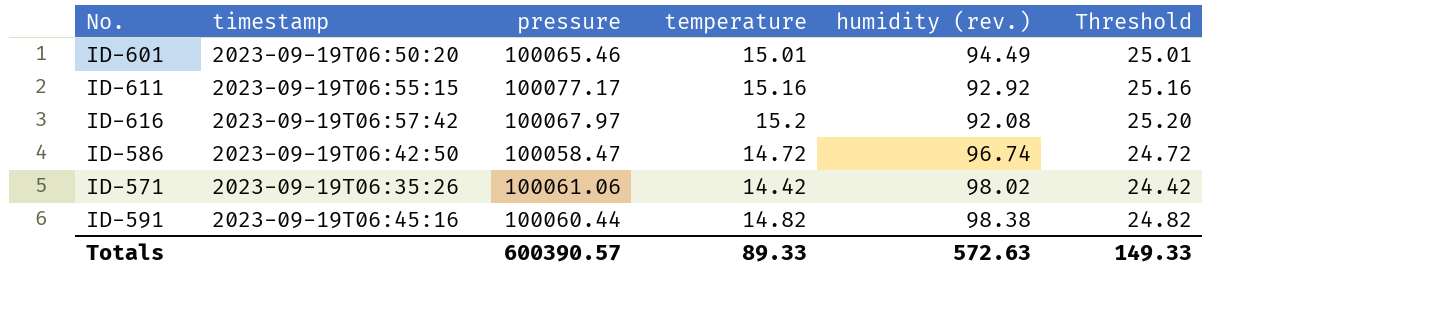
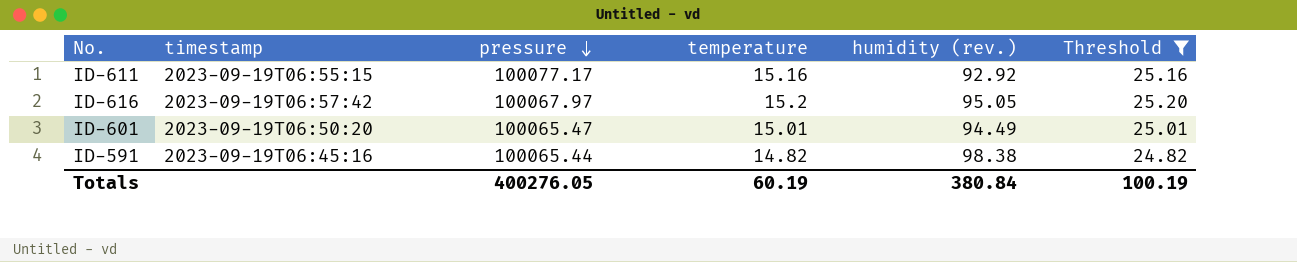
filter: none -> Threshold >= 24.82
row order: none -> pressure descending
ID-616 | humidity (rev.): 92.08 -> 95.05
ID-601 | pressure: 100065.46 -> 100065.47
ID-591 | pressure: 100060.44 -> 100065.44
Totals | pressure: 600390.57 -> 400276.05
Totals | temperature: 89.33 -> 60.19
Totals | humidity (rev.): 572.63 -> 380.84
Totals | Threshold: 149.33 -> 100.19

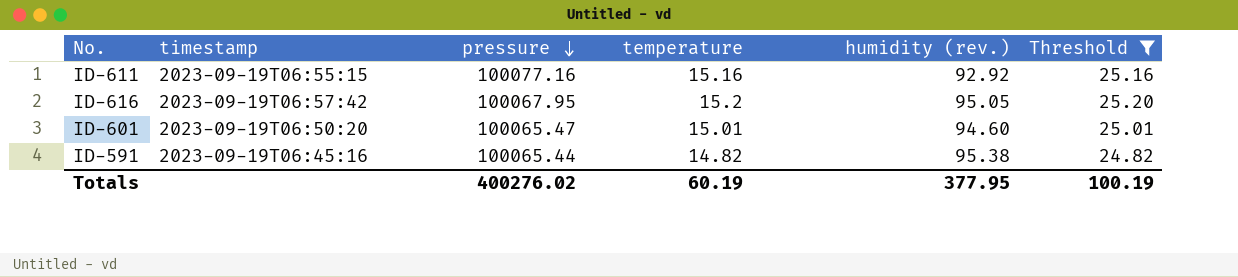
ID-611 | pressure: 100077.17 -> 100077.16
ID-616 | pressure: 100067.97 -> 100067.95
ID-601 | humidity (rev.): 94.49 -> 94.60
ID-591 | humidity (rev.): 98.38 -> 95.38
Totals | pressure: 400276.05 -> 400276.02
Totals | humidity (rev.): 380.84 -> 377.95

